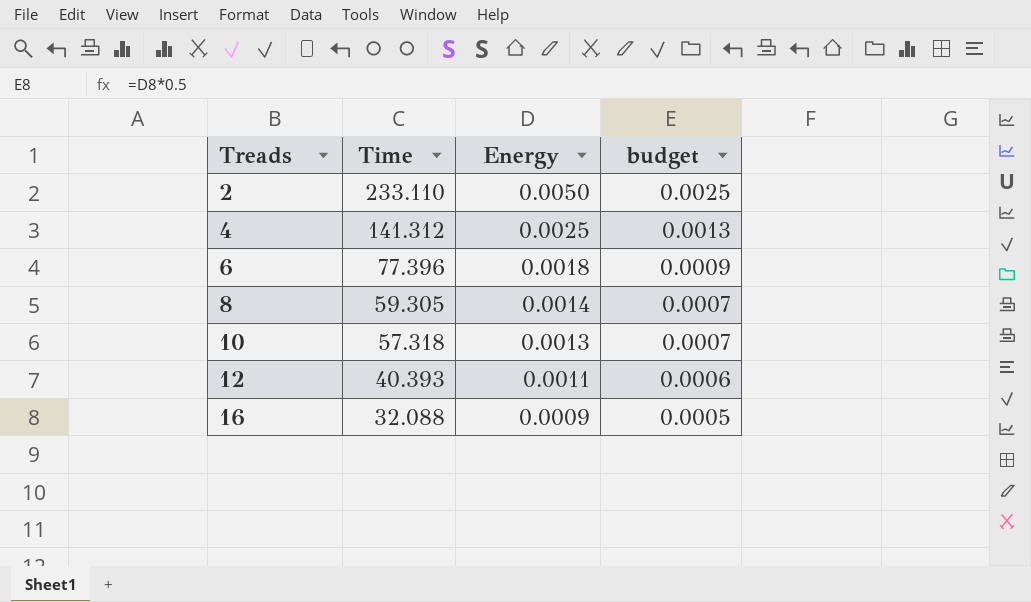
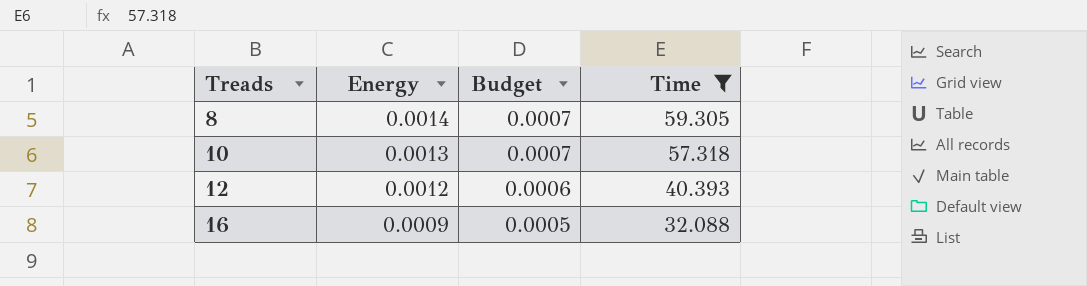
filter: none -> Time <= 59.305
column name: budget -> Budget
column Time | position: 2 -> 4
12 | Energy: 0.0011 -> 0.0012

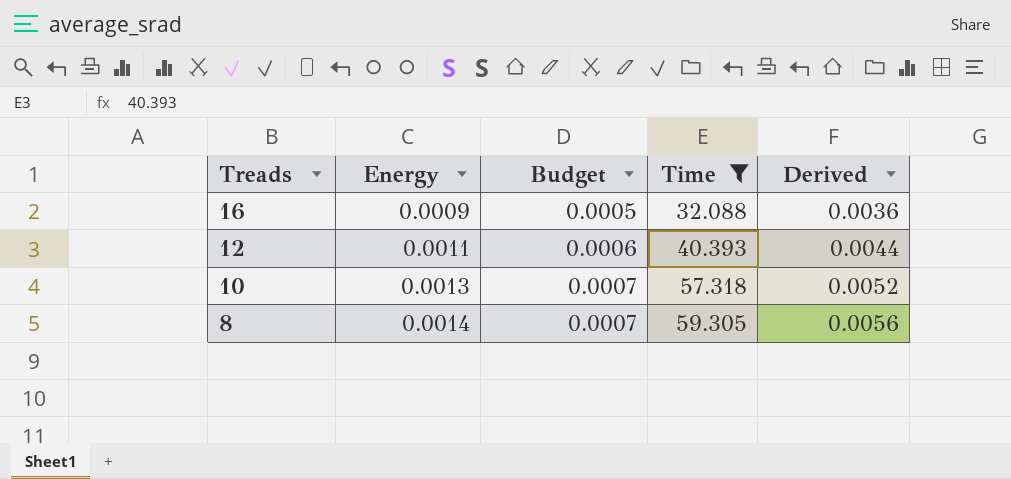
row order: Treads ascending -> Treads descending
column Derived | formula: none -> [Energy] * 4
12 | Energy: 0.0012 -> 0.0011

